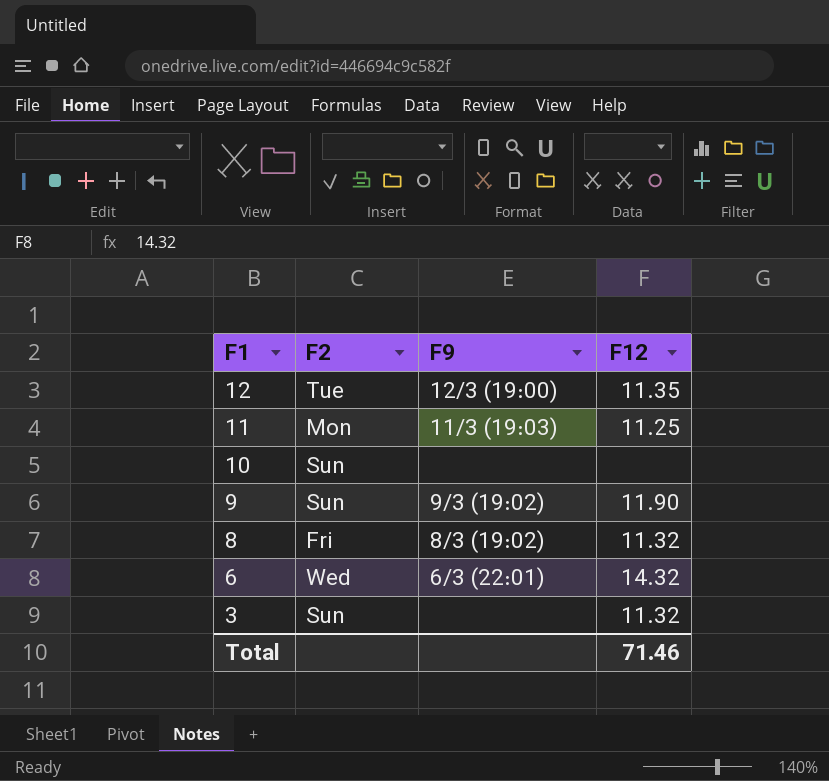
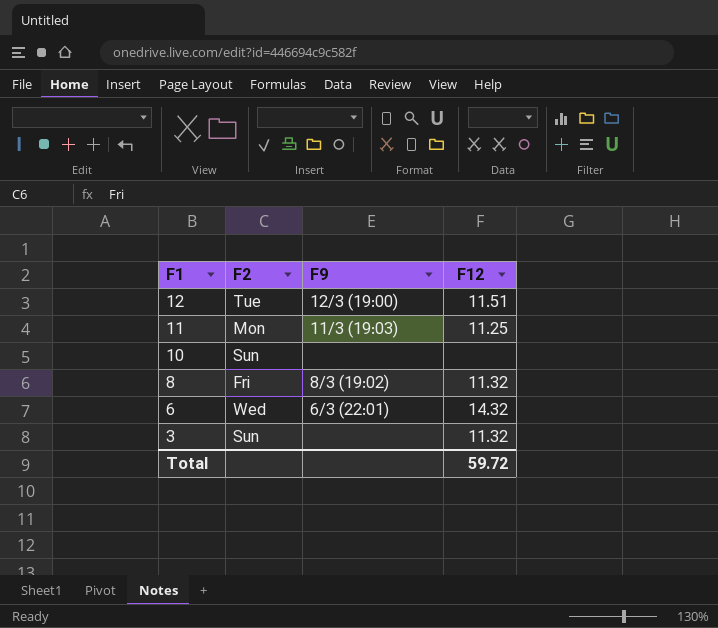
row 9: Sun | 9/3 (19:02) | 11.90 -> none
12 | F12: 11.35 -> 11.51
Total | F12: 71.46 -> 59.72

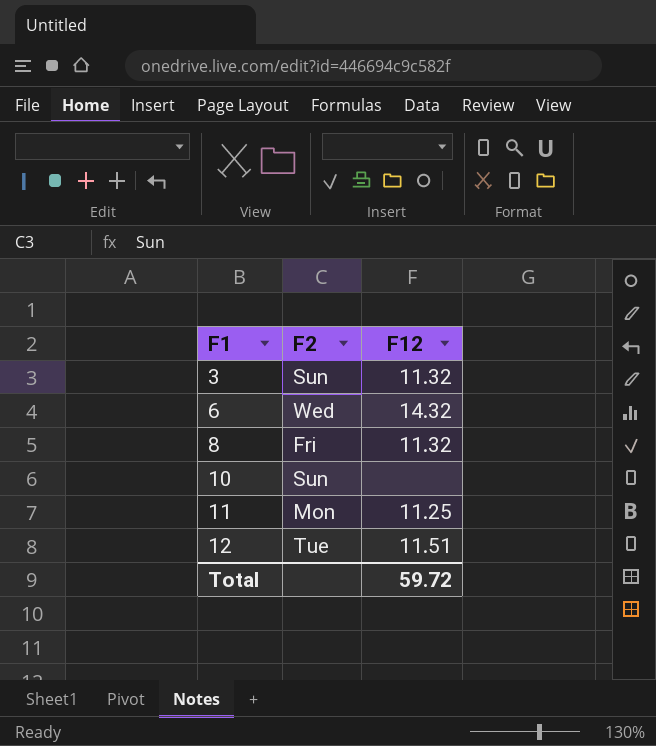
row order: F1 descending -> F1 ascending
column F9 | position: 3 -> none

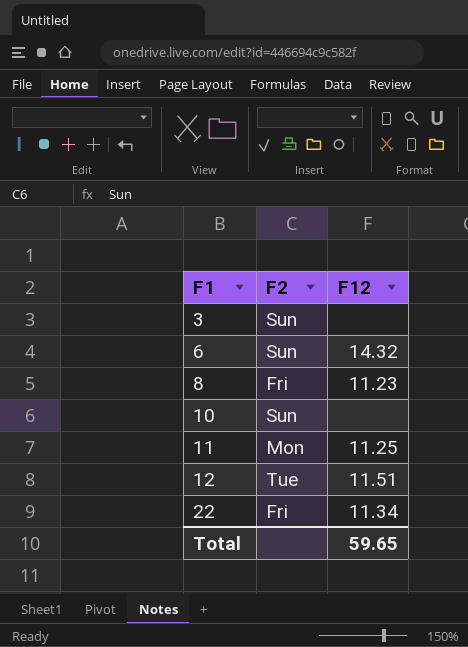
3 | F12: 11.32 -> none
6 | F2: Wed -> Sun
8 | F12: 11.32 -> 11.23
row 22: none -> Fri | 11.34
Total | F12: 59.72 -> 59.65

